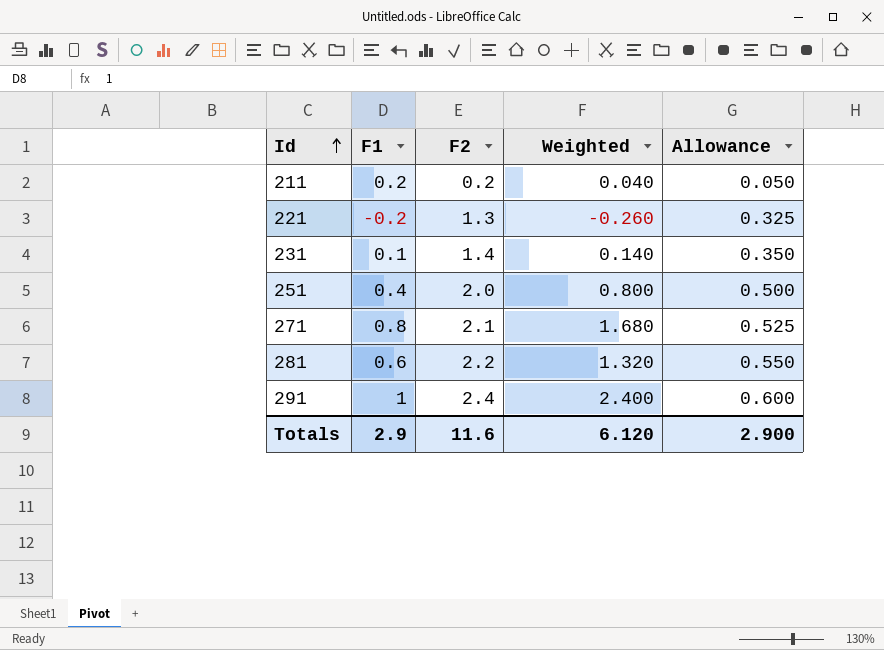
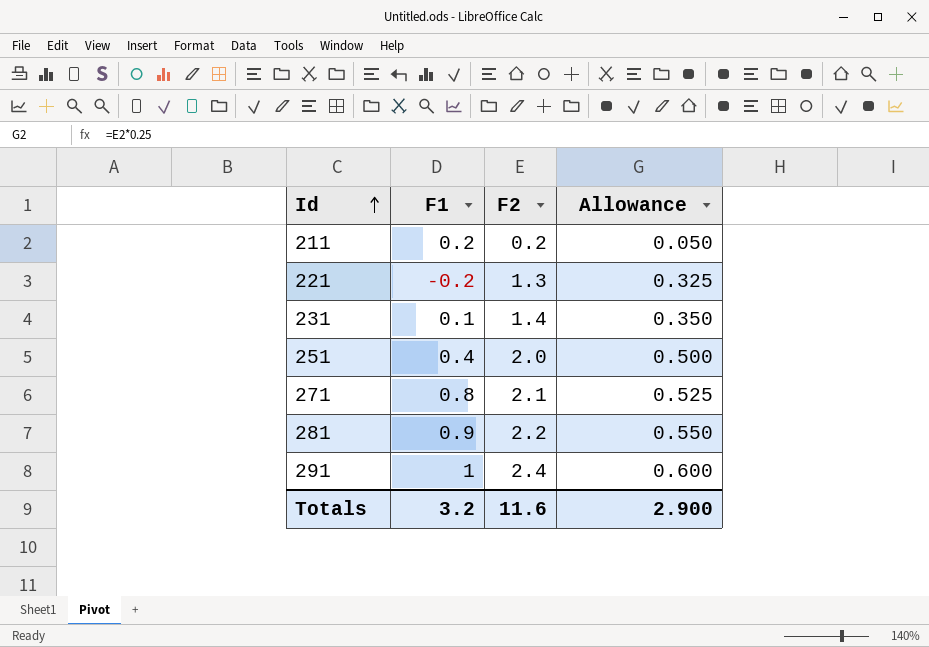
column Weighted | formula: [F1] * [F2] -> none
281 | F1: 0.6 -> 0.9
Totals | F1: 2.9 -> 3.2

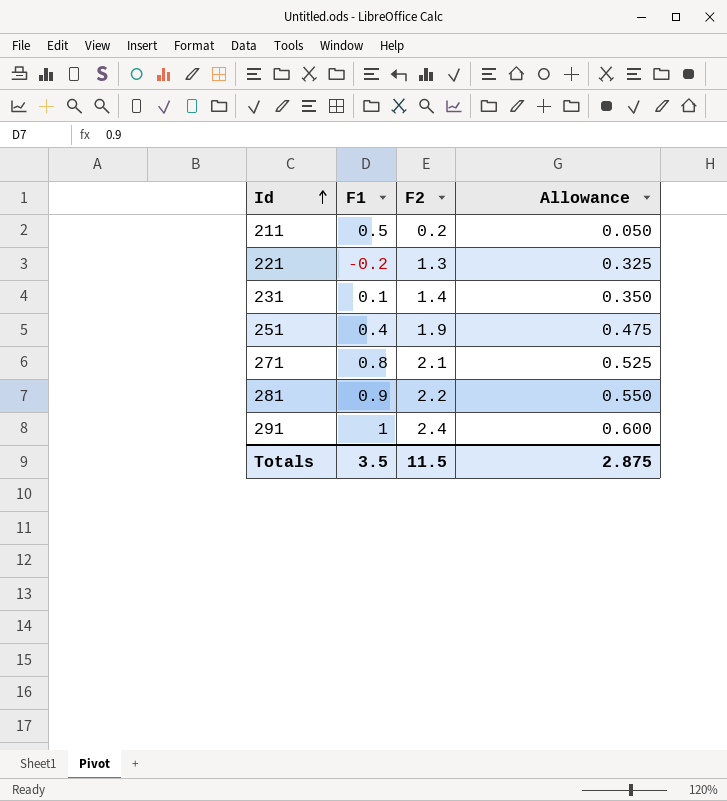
211 | F1: 0.2 -> 0.5
251 | F2: 2.0 -> 1.9
251 | Allowance: 0.500 -> 0.475
Totals | F1: 3.2 -> 3.5
Totals | F2: 11.6 -> 11.5
Totals | Allowance: 2.900 -> 2.875

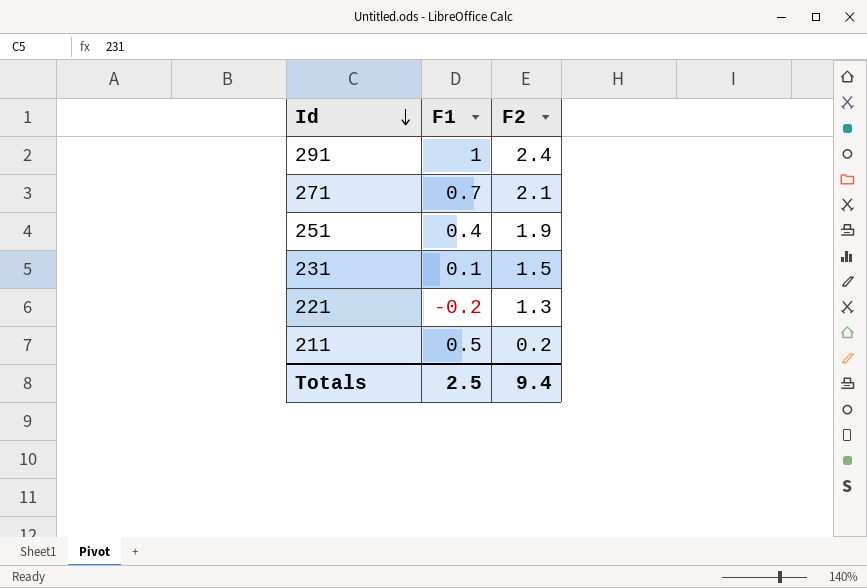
row order: Id ascending -> Id descending
column Allowance | formula: [F2] * 0.25 -> none
row 281: 0.9 | 2.2 | 0.550 -> none
271 | F1: 0.8 -> 0.7
231 | F2: 1.4 -> 1.5
Totals | F1: 3.5 -> 2.5
Totals | F2: 11.5 -> 9.4

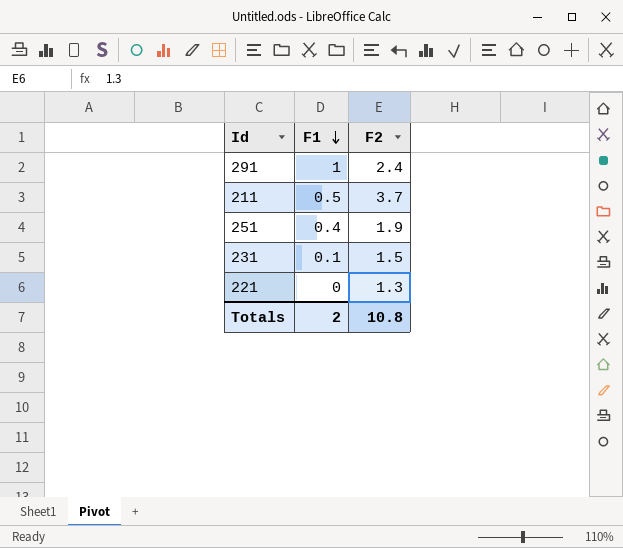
row order: Id descending -> F1 descending
row 271: 0.7 | 2.1 -> none
211 | F2: 0.2 -> 3.7
221 | F1: -0.2 -> 0
Totals | F1: 2.5 -> 2
Totals | F2: 9.4 -> 10.8

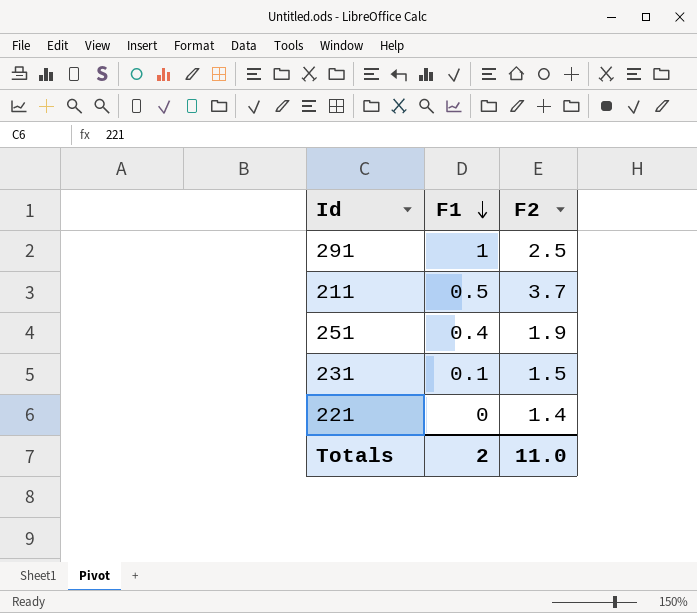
291 | F2: 2.4 -> 2.5
221 | F2: 1.3 -> 1.4
Totals | F2: 10.8 -> 11.0

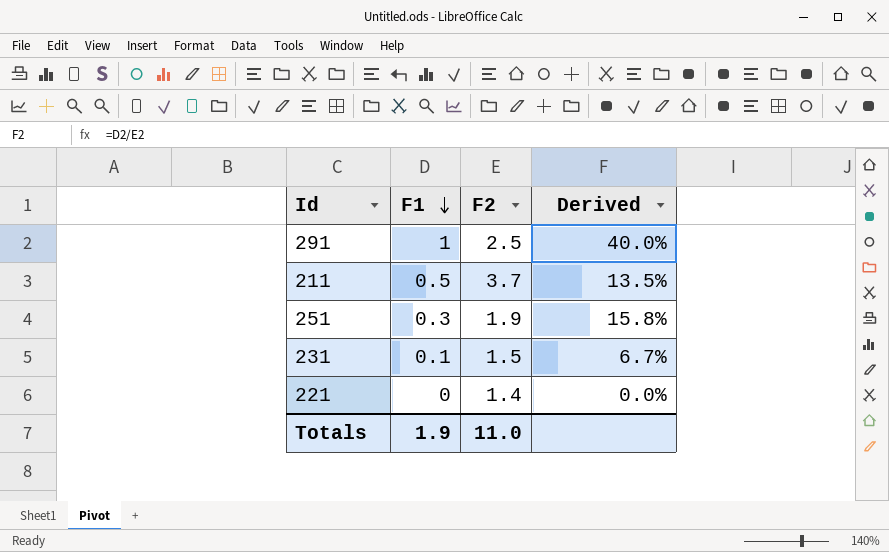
column Derived | formula: none -> [F1] / [F2]
251 | F1: 0.4 -> 0.3
Totals | F1: 2 -> 1.9

